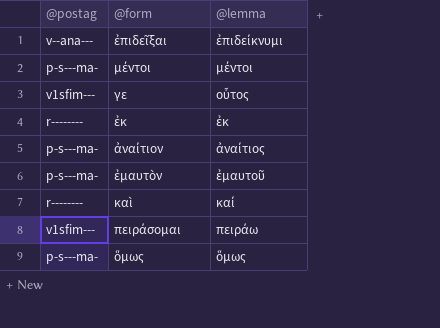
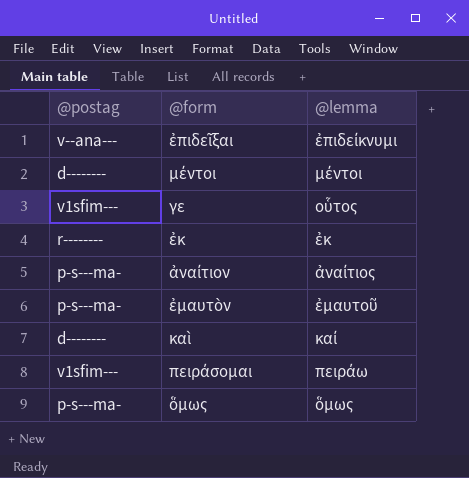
μέντοι | @postag: p-s---ma- -> d--------
καὶ | @postag: r-------- -> d--------

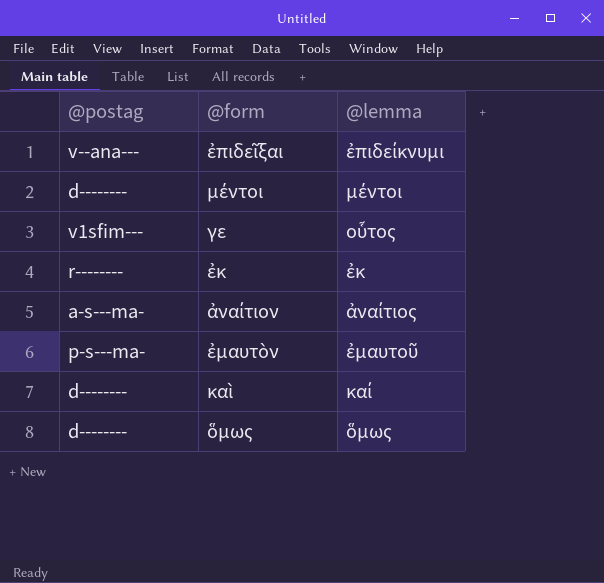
row πειράσομαι: v1sfim--- | πειράω -> none
ἀναίτιον | @postag: p-s---ma- -> a-s---ma-
ὅμως | @postag: p-s---ma- -> d--------

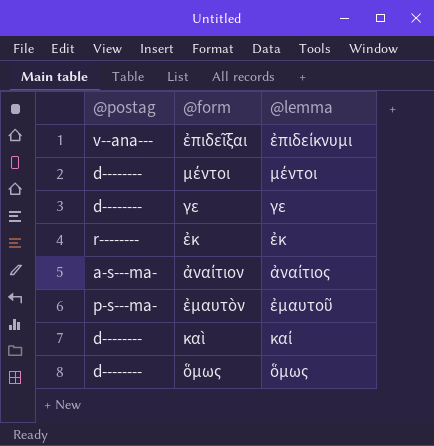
γε | @postag: v1sfim--- -> d--------
γε | @lemma: οὗτος -> γε

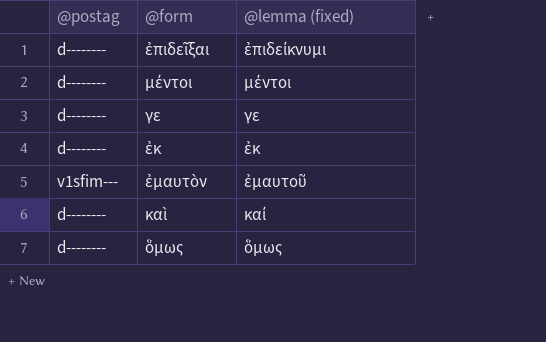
column name: @lemma -> @lemma (fixed)
row ἀναίτιον: a-s---ma- | ἀναίτιος -> none
ἐπιδεῖξαι | @postag: v--ana--- -> d--------
ἐκ | @postag: r-------- -> d--------
ἐμαυτὸν | @postag: p-s---ma- -> v1sfim---

